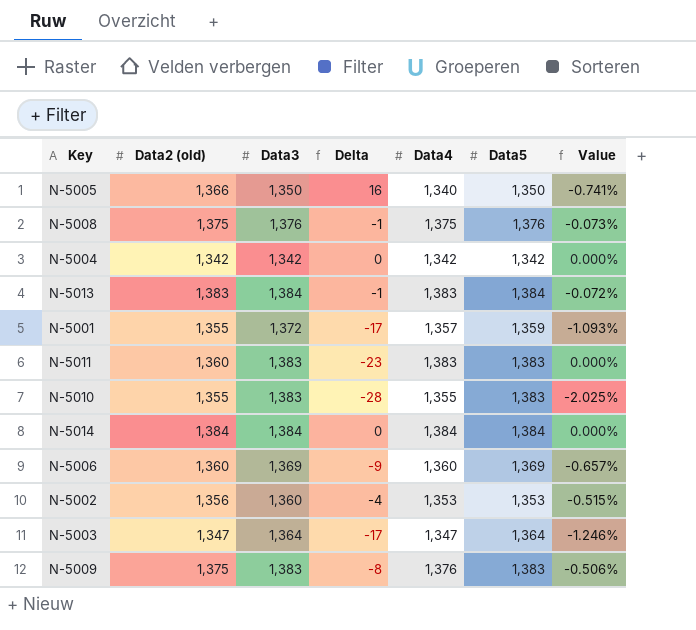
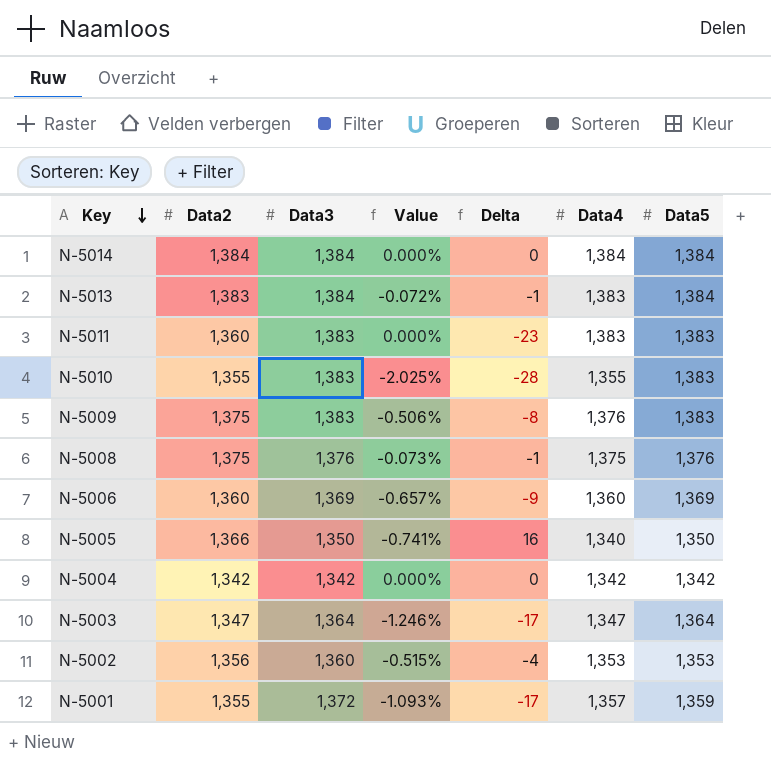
row order: none -> Key descending
column name: Data2 (old) -> Data2
column Value | position: 7 -> 4

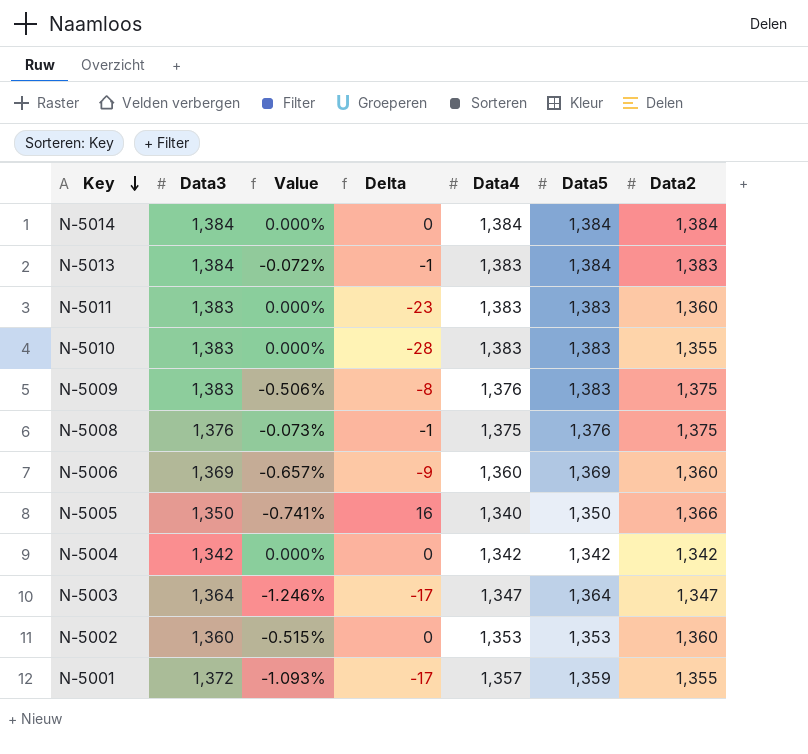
column Data2 | position: 2 -> 7
N-5010 | Value: -2.025% -> 0.000%
N-5010 | Data4: 1,355 -> 1,383
N-5002 | Delta: -4 -> 0
N-5002 | Data2: 1,356 -> 1,360

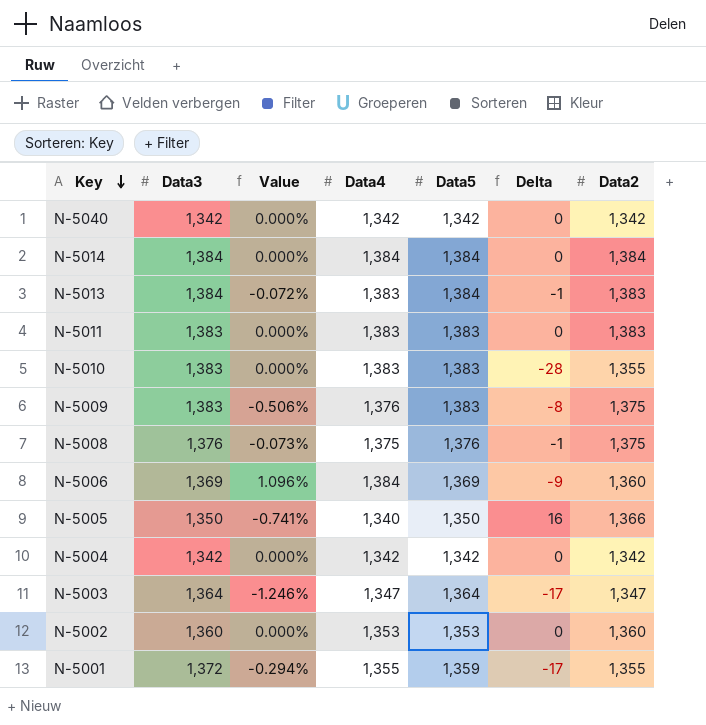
column Value | formula: ([Data4] - [Data3]) / [Data3] -> ([Data4] - [Data5]) / [Data5]
column Delta | position: 4 -> 6
row N-5040: none -> 1,342 | 0.000% | 1,342 | 1,342 | 0 | 1,342
N-5011 | Delta: -23 -> 0
N-5011 | Data2: 1,360 -> 1,383
N-5006 | Data4: 1,360 -> 1,384
N-5001 | Data4: 1,357 -> 1,355

